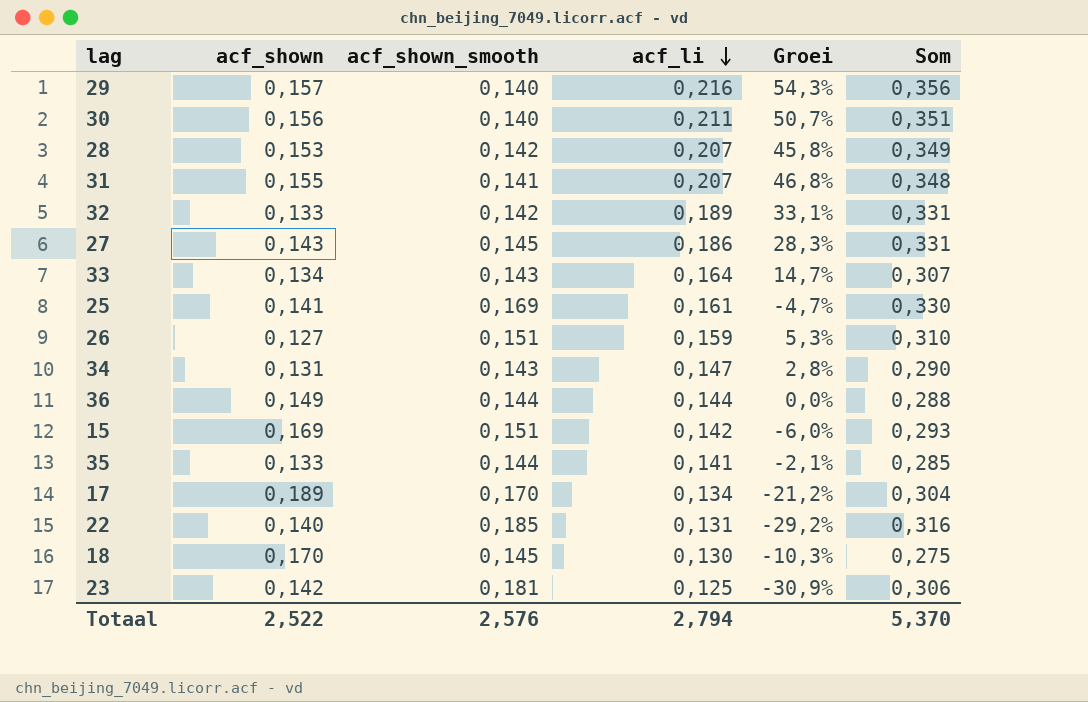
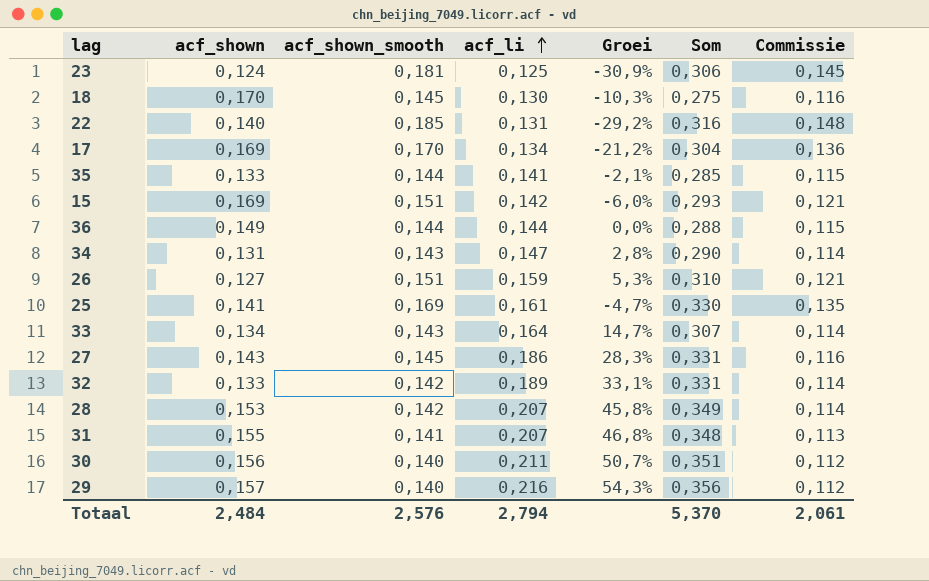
row order: acf_li descending -> acf_li ascending
column Commissie | formula: none -> [acf_shown_smooth] * 0,8
23 | acf_shown: 0,142 -> 0,124
17 | acf_shown: 0,189 -> 0,169
Totaal | acf_shown: 2,522 -> 2,484

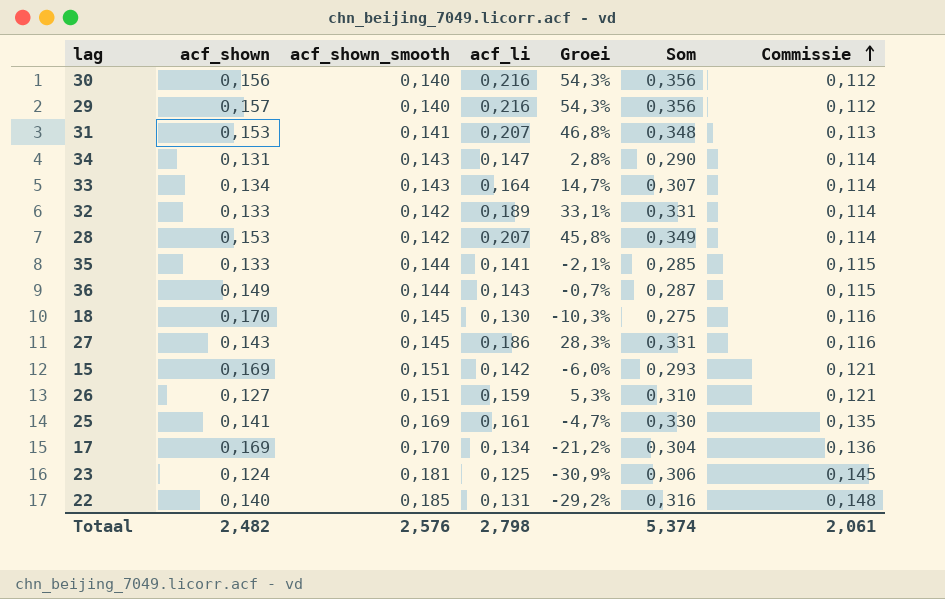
row order: acf_li ascending -> Commissie ascending
30 | acf_li: 0,211 -> 0,216
30 | Groei: 50,7% -> 54,3%
30 | Som: 0,351 -> 0,356
31 | acf_shown: 0,155 -> 0,153
36 | acf_li: 0,144 -> 0,143
36 | Groei: 0,0% -> -0,7%
36 | Som: 0,288 -> 0,287
Totaal | acf_shown: 2,484 -> 2,482
Totaal | acf_li: 2,794 -> 2,798
Totaal | Som: 5,370 -> 5,374

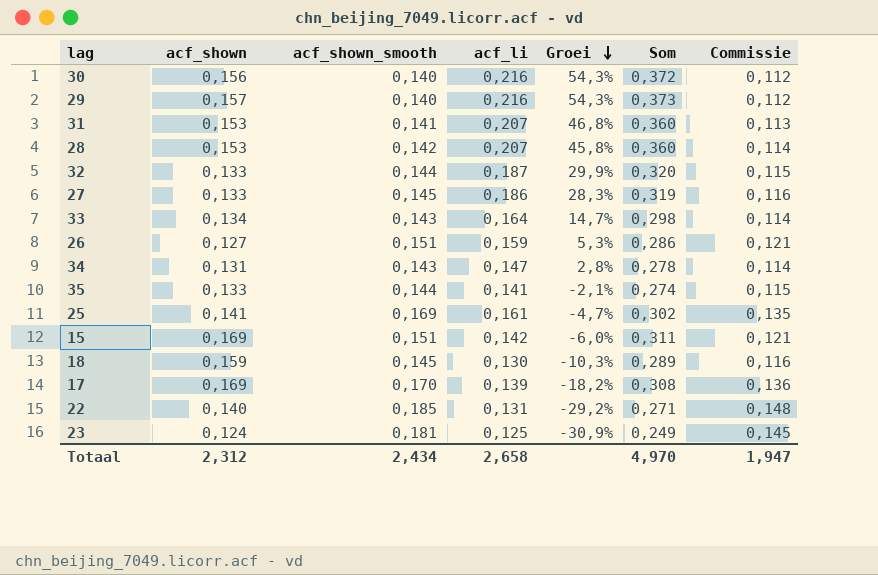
row order: Commissie ascending -> Groei descending
column Som | formula: [acf_shown_smooth] + [acf_li] -> [acf_shown] + [acf_li]
row 36: 0,149 | 0,144 | 0,143 | -0,7% | 0,287 | 0,115 -> none
32 | acf_shown_smooth: 0,142 -> 0,144
32 | acf_li: 0,189 -> 0,187
32 | Groei: 33,1% -> 29,9%
32 | Commissie: 0,114 -> 0,115
27 | acf_shown: 0,143 -> 0,133
18 | acf_shown: 0,170 -> 0,159
17 | acf_li: 0,134 -> 0,139
17 | Groei: -21,2% -> -18,2%
Totaal | acf_shown: 2,482 -> 2,312
Totaal | acf_shown_smooth: 2,576 -> 2,434
Totaal | acf_li: 2,798 -> 2,658
Totaal | Som: 5,374 -> 4,970
Totaal | Commissie: 2,061 -> 1,947

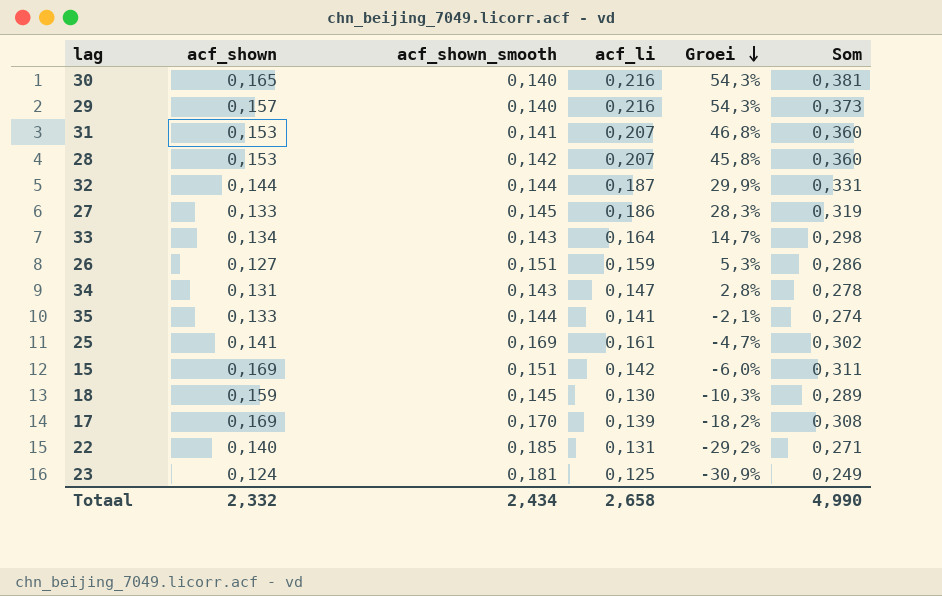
column Commissie | formula: [acf_shown_smooth] * 0,8 -> none
30 | acf_shown: 0,156 -> 0,165
30 | Som: 0,372 -> 0,381
32 | acf_shown: 0,133 -> 0,144
32 | Som: 0,320 -> 0,331
Totaal | acf_shown: 2,312 -> 2,332
Totaal | Som: 4,970 -> 4,990

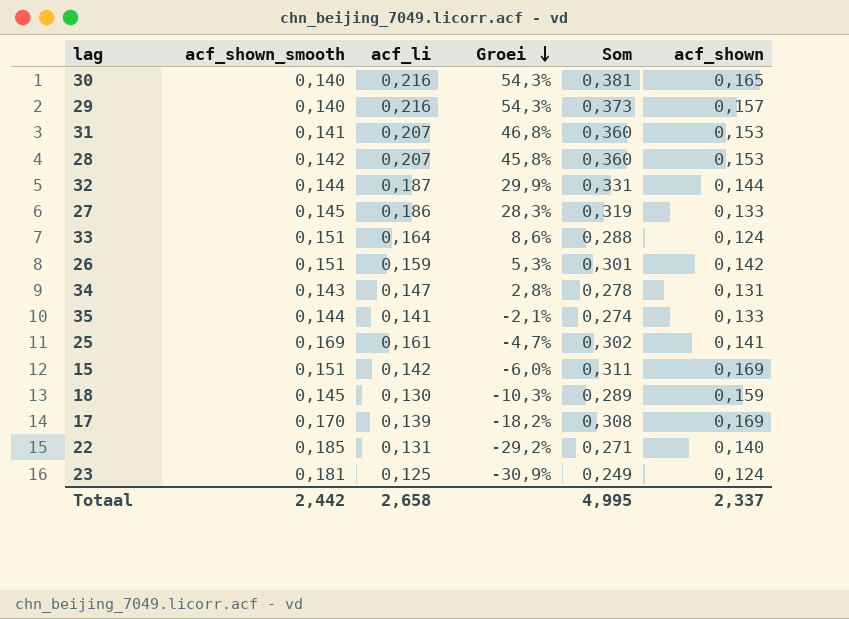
column acf_shown | position: 2 -> 6
33 | acf_shown_smooth: 0,143 -> 0,151
33 | Groei: 14,7% -> 8,6%
33 | Som: 0,298 -> 0,288
33 | acf_shown: 0,134 -> 0,124
26 | Som: 0,286 -> 0,301
26 | acf_shown: 0,127 -> 0,142
Totaal | acf_shown_smooth: 2,434 -> 2,442
Totaal | Som: 4,990 -> 4,995
Totaal | acf_shown: 2,332 -> 2,337

